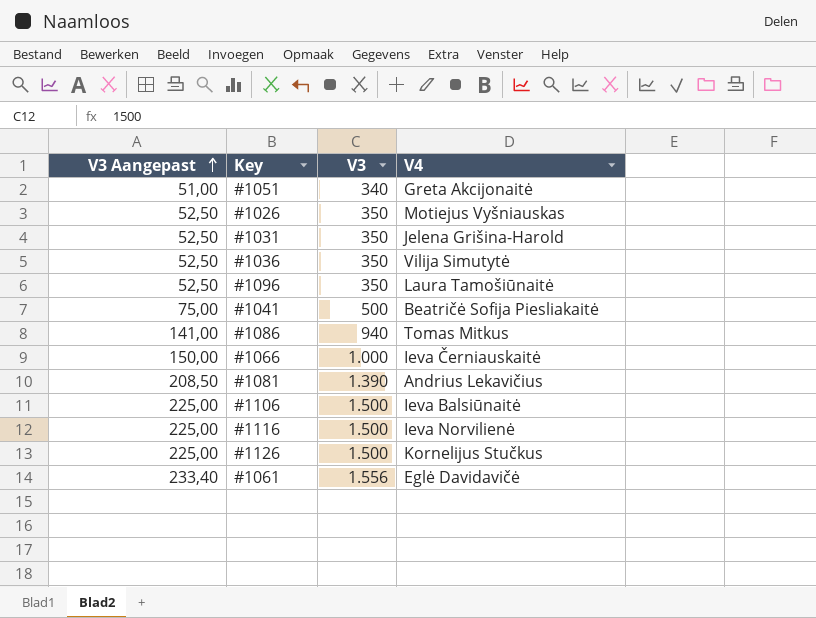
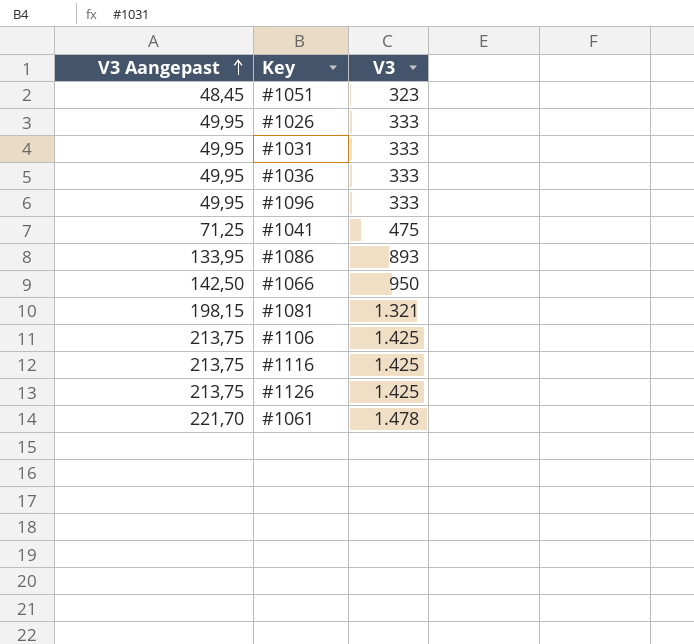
column V4 | position: 4 -> none
#1051 | V3 Aangepast: 51,00 -> 48,45
#1051 | V3: 340 -> 323
#1026 | V3 Aangepast: 52,50 -> 49,95
#1026 | V3: 350 -> 333
#1031 | V3 Aangepast: 52,50 -> 49,95
#1031 | V3: 350 -> 333
#1036 | V3 Aangepast: 52,50 -> 49,95
#1036 | V3: 350 -> 333
#1096 | V3 Aangepast: 52,50 -> 49,95
#1096 | V3: 350 -> 333
#1041 | V3 Aangepast: 75,00 -> 71,25
#1041 | V3: 500 -> 475
#1086 | V3 Aangepast: 141,00 -> 133,95
#1086 | V3: 940 -> 893
#1066 | V3 Aangepast: 150,00 -> 142,50
#1066 | V3: 1.000 -> 950
#1081 | V3 Aangepast: 208,50 -> 198,15
#1081 | V3: 1.390 -> 1.321
#1106 | V3 Aangepast: 225,00 -> 213,75
#1106 | V3: 1.500 -> 1.425
#1116 | V3 Aangepast: 225,00 -> 213,75
#1116 | V3: 1.500 -> 1.425
#1126 | V3 Aangepast: 225,00 -> 213,75
#1126 | V3: 1.500 -> 1.425
#1061 | V3 Aangepast: 233,40 -> 221,70
#1061 | V3: 1.556 -> 1.478

